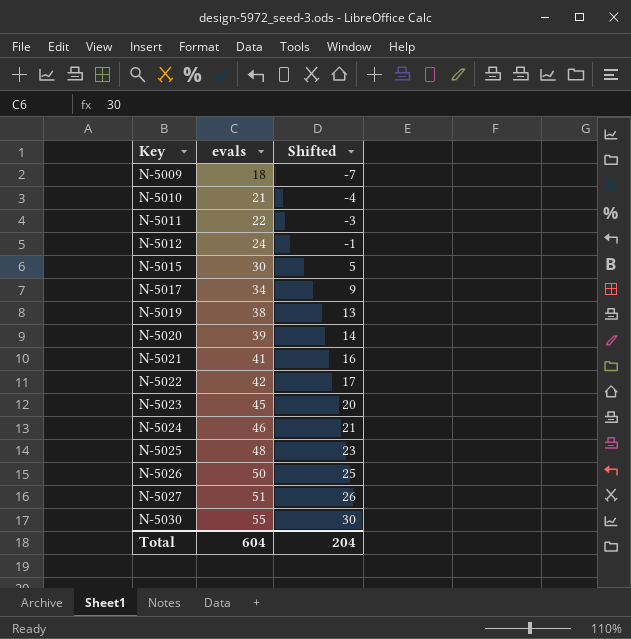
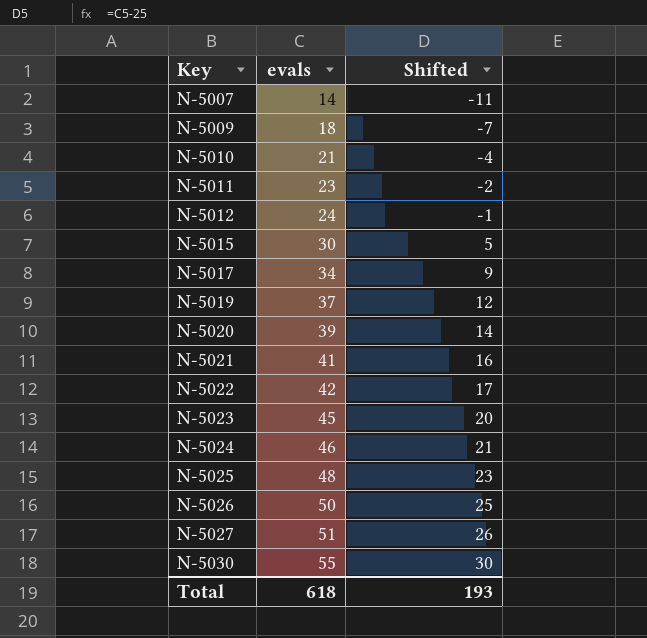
row N-5007: none -> 14 | -11
N-5011 | evals: 22 -> 23
N-5011 | Shifted: -3 -> -2
N-5019 | evals: 38 -> 37
N-5019 | Shifted: 13 -> 12
Total | evals: 604 -> 618
Total | Shifted: 204 -> 193

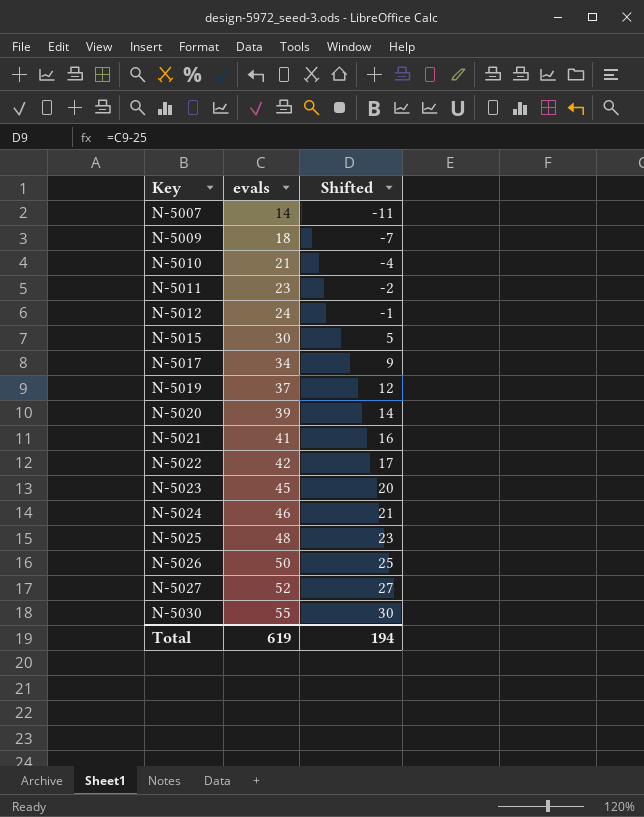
N-5027 | evals: 51 -> 52
N-5027 | Shifted: 26 -> 27
Total | evals: 618 -> 619
Total | Shifted: 193 -> 194

